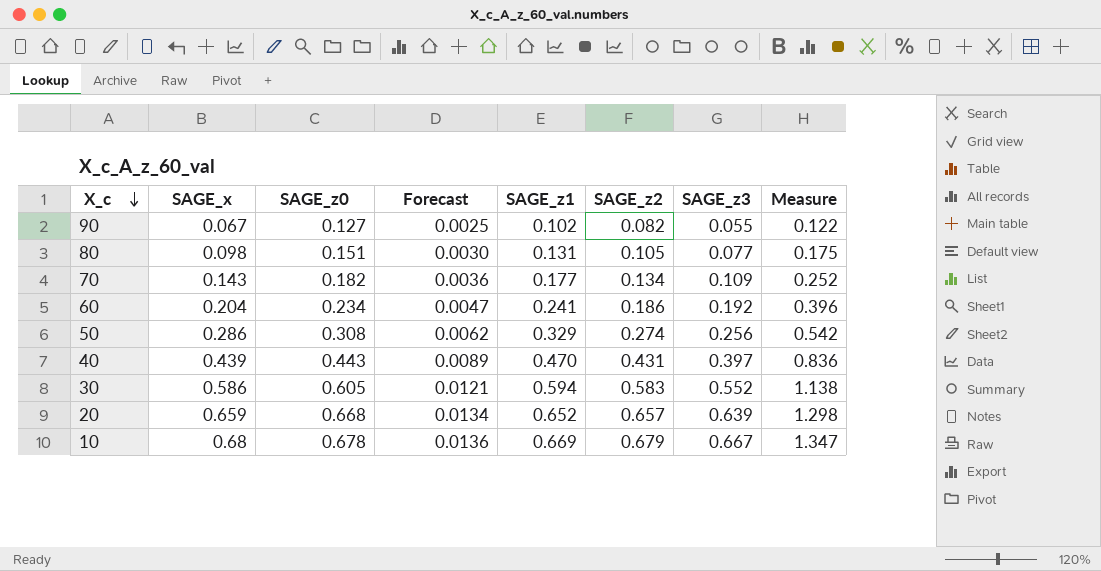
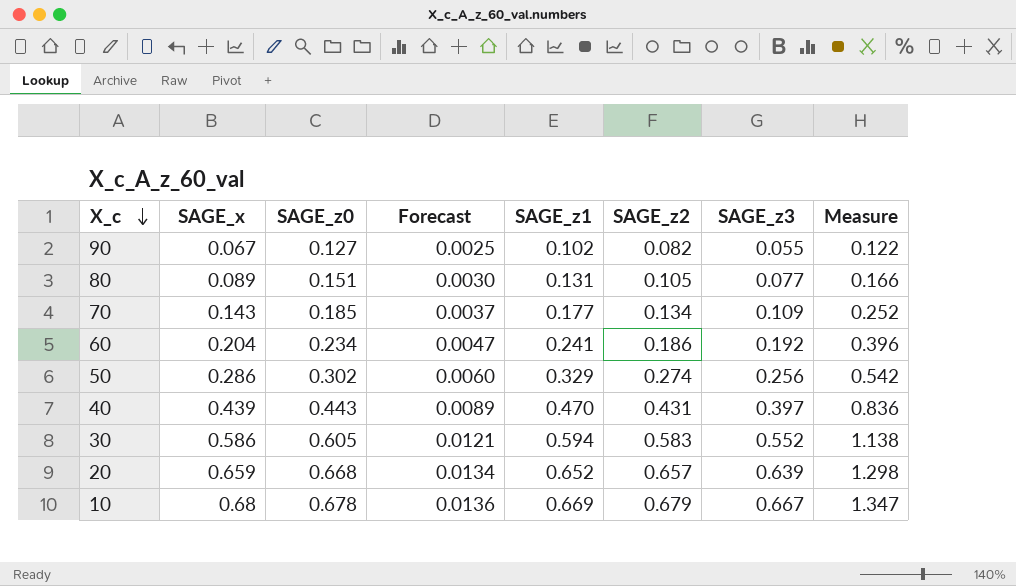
80 | SAGE_x: 0.098 -> 0.089
80 | Measure: 0.175 -> 0.166
70 | SAGE_z0: 0.182 -> 0.185
70 | Forecast: 0.0036 -> 0.0037
50 | SAGE_z0: 0.308 -> 0.302
50 | Forecast: 0.0062 -> 0.0060

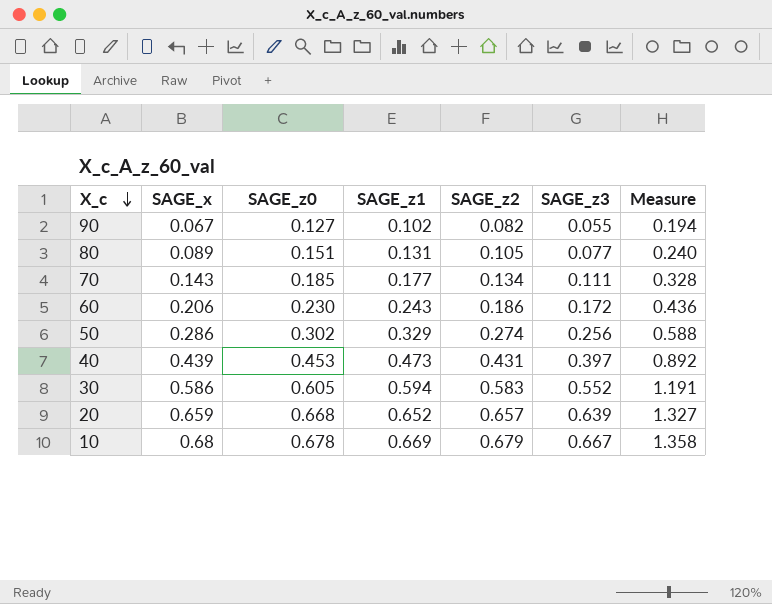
column Forecast | formula: [SAGE_z0] * 0.02 -> none
column Measure | formula: [SAGE_x] + [SAGE_z3] -> [SAGE_x] + [SAGE_z0]
70 | SAGE_z3: 0.109 -> 0.111
60 | SAGE_x: 0.204 -> 0.206
60 | SAGE_z0: 0.234 -> 0.230
60 | SAGE_z1: 0.241 -> 0.243
60 | SAGE_z3: 0.192 -> 0.172
40 | SAGE_z0: 0.443 -> 0.453
40 | SAGE_z1: 0.470 -> 0.473

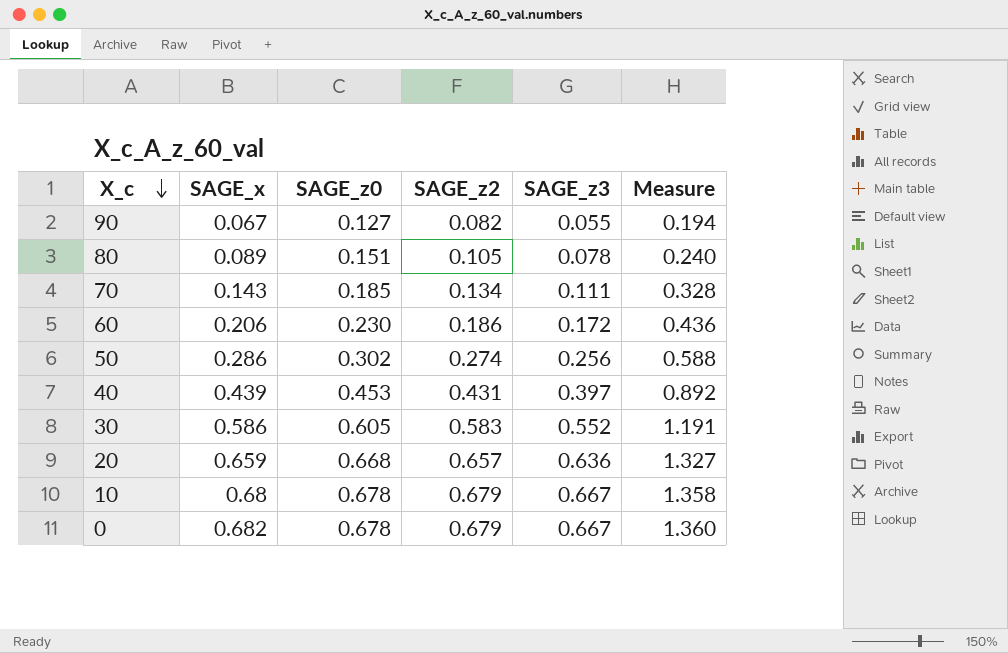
column SAGE_z1 | position: 4 -> none
80 | SAGE_z3: 0.077 -> 0.078
20 | SAGE_z3: 0.639 -> 0.636
row 0: none -> 0.682 | 0.678 | 0.679 | 0.667 | 1.360

